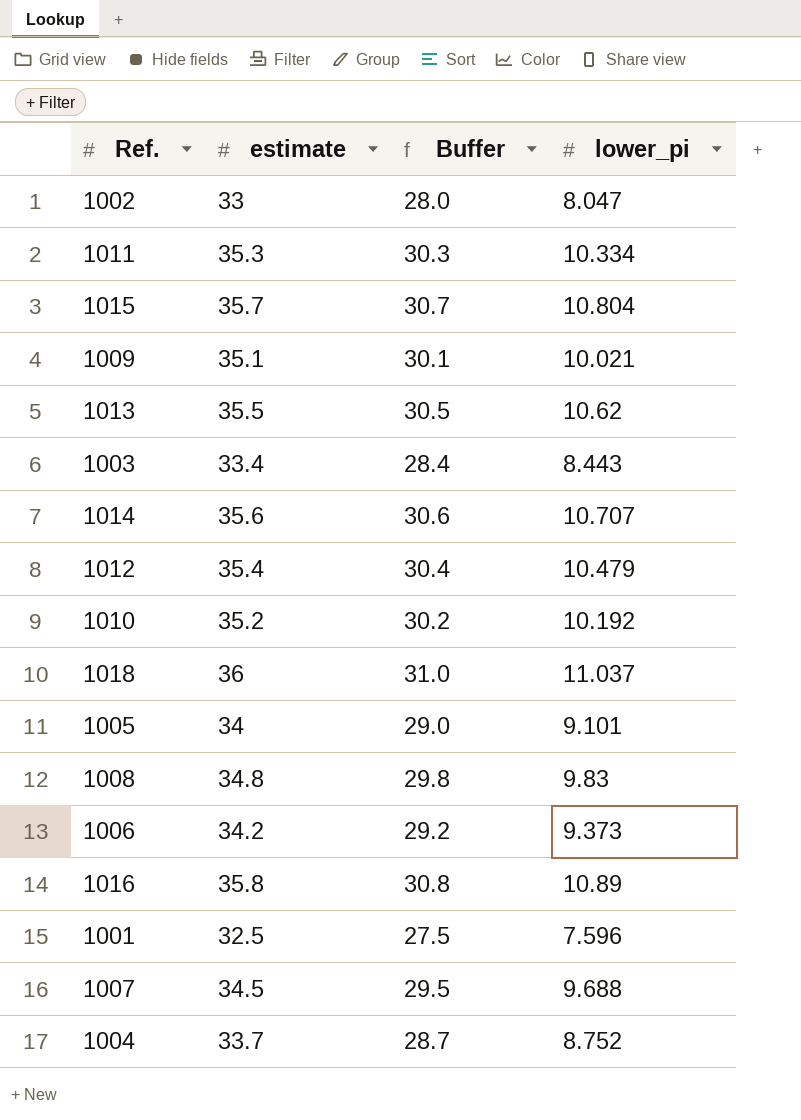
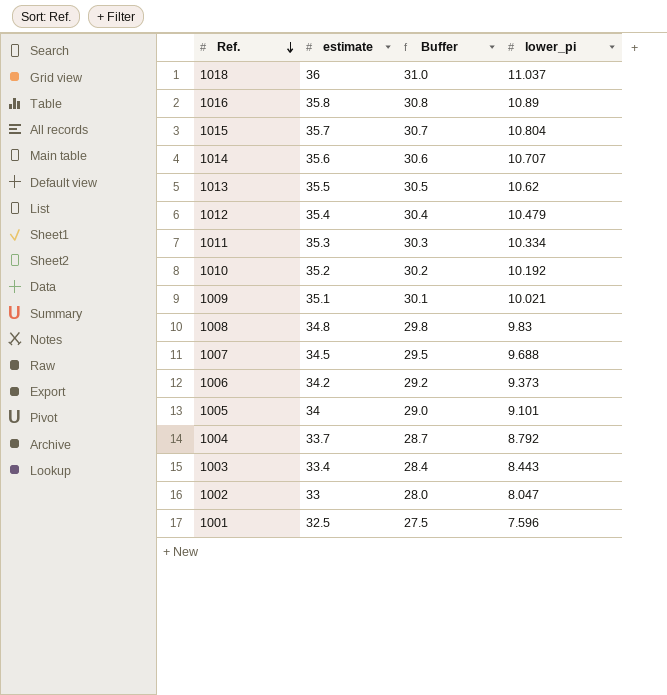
row order: none -> Ref. descending
1004 | lower_pi: 8.752 -> 8.792

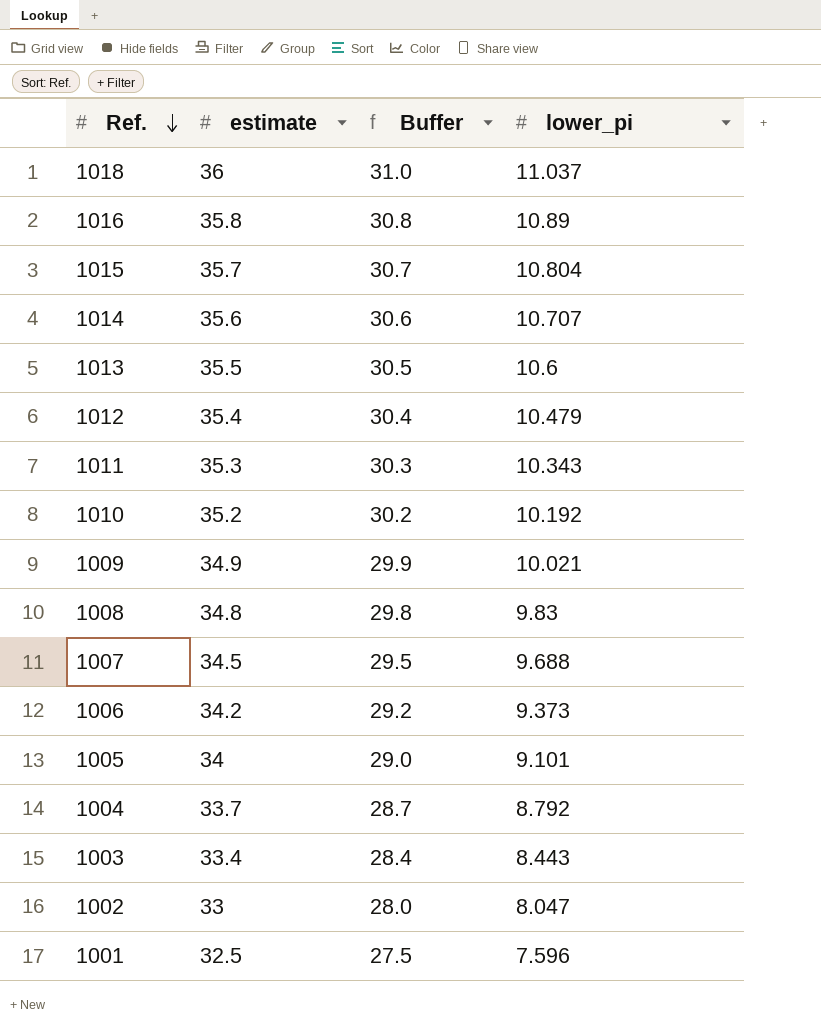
1013 | lower_pi: 10.62 -> 10.6
1011 | lower_pi: 10.334 -> 10.343
1009 | estimate: 35.1 -> 34.9
1009 | Buffer: 30.1 -> 29.9

